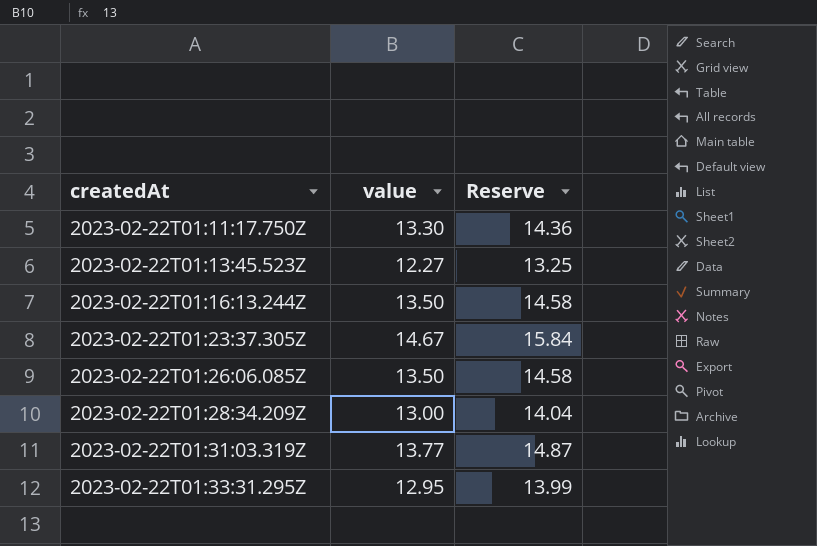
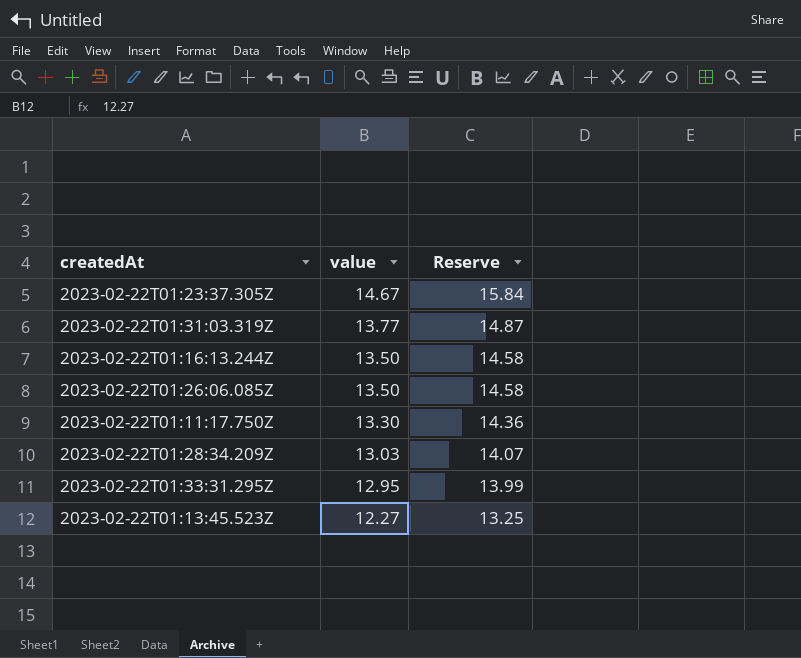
row order: createdAt ascending -> value descending
2023-02-22T01:28:34.209Z | value: 13.00 -> 13.03
2023-02-22T01:28:34.209Z | Reserve: 14.04 -> 14.07

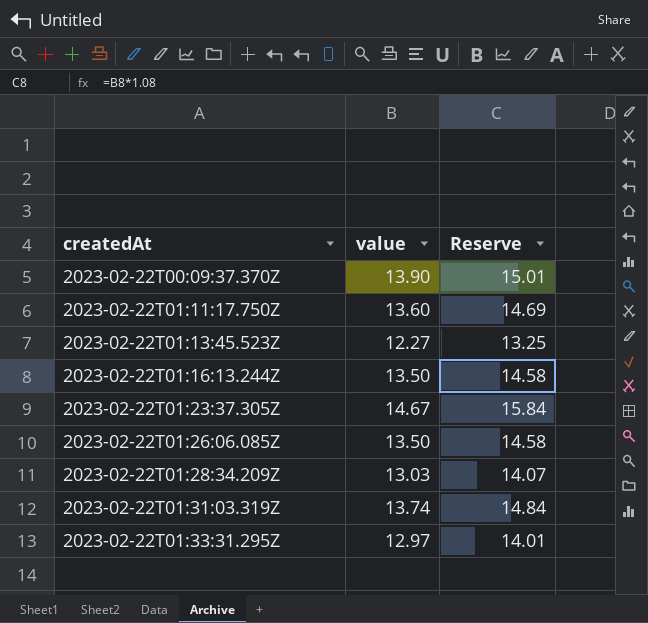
row order: value descending -> createdAt ascending
row 2023-02-22T00:09:37.370Z: none -> 13.90 | 15.01
2023-02-22T01:11:17.750Z | value: 13.30 -> 13.60
2023-02-22T01:11:17.750Z | Reserve: 14.36 -> 14.69
2023-02-22T01:31:03.319Z | value: 13.77 -> 13.74
2023-02-22T01:31:03.319Z | Reserve: 14.87 -> 14.84
2023-02-22T01:33:31.295Z | value: 12.95 -> 12.97
2023-02-22T01:33:31.295Z | Reserve: 13.99 -> 14.01

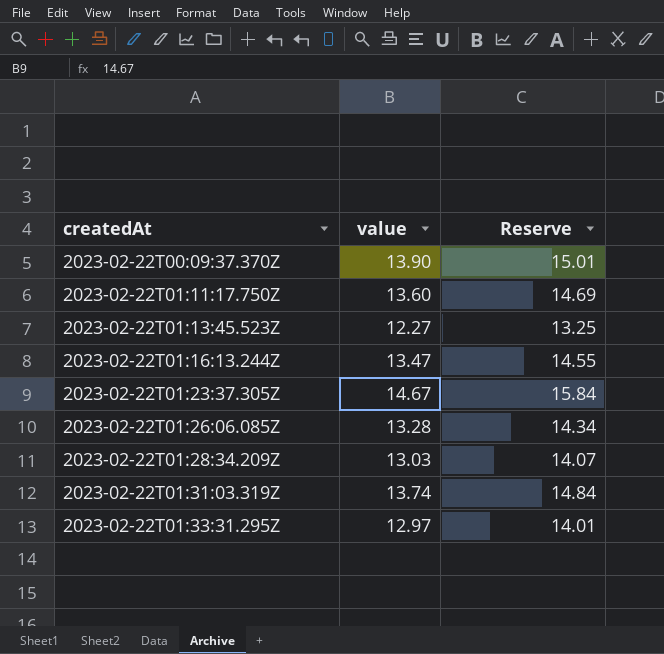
2023-02-22T01:16:13.244Z | value: 13.50 -> 13.47
2023-02-22T01:16:13.244Z | Reserve: 14.58 -> 14.55
2023-02-22T01:26:06.085Z | value: 13.50 -> 13.28
2023-02-22T01:26:06.085Z | Reserve: 14.58 -> 14.34

